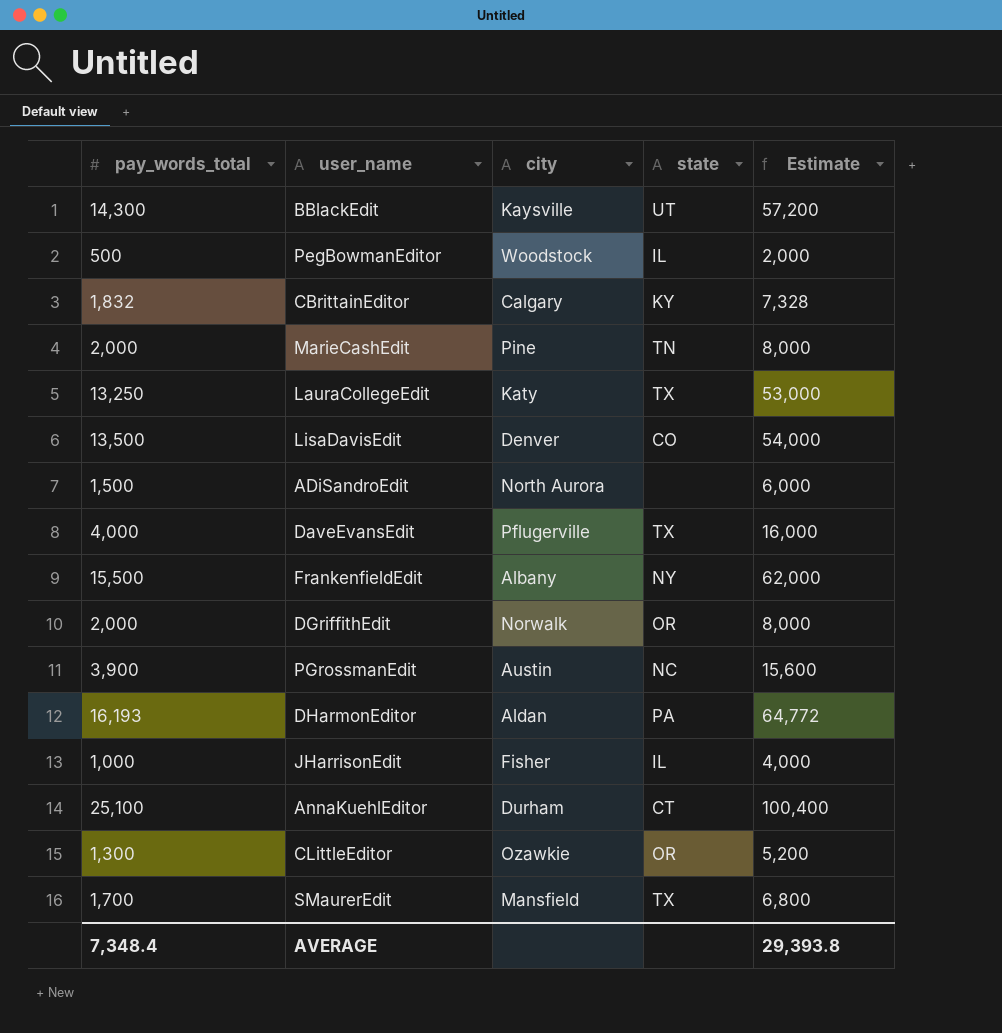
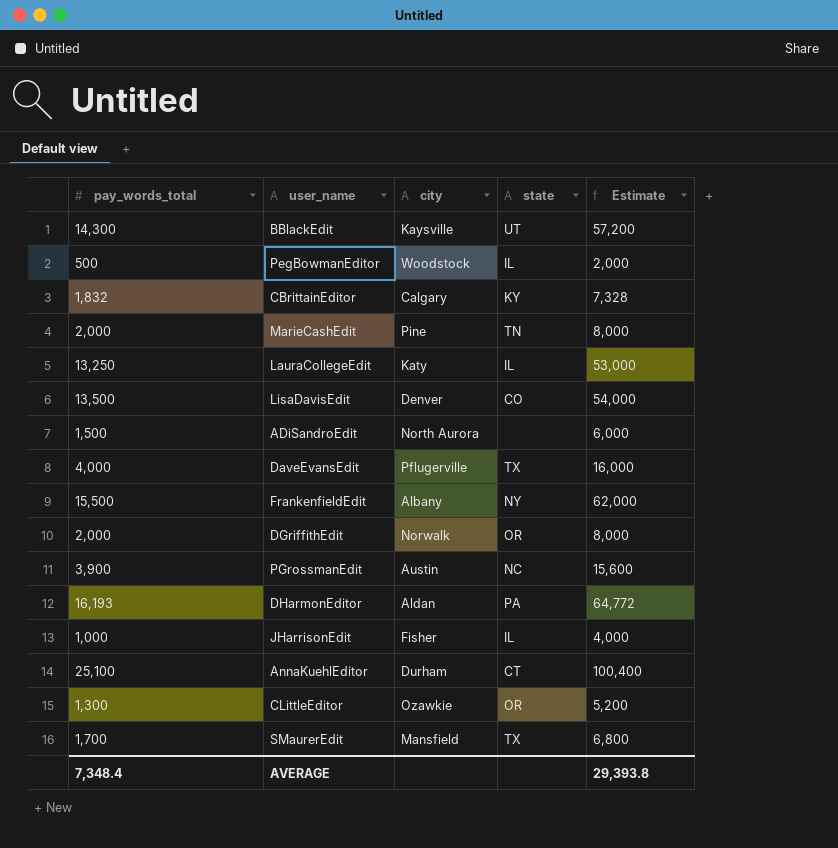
LauraCollegeEdit | state: TX -> IL

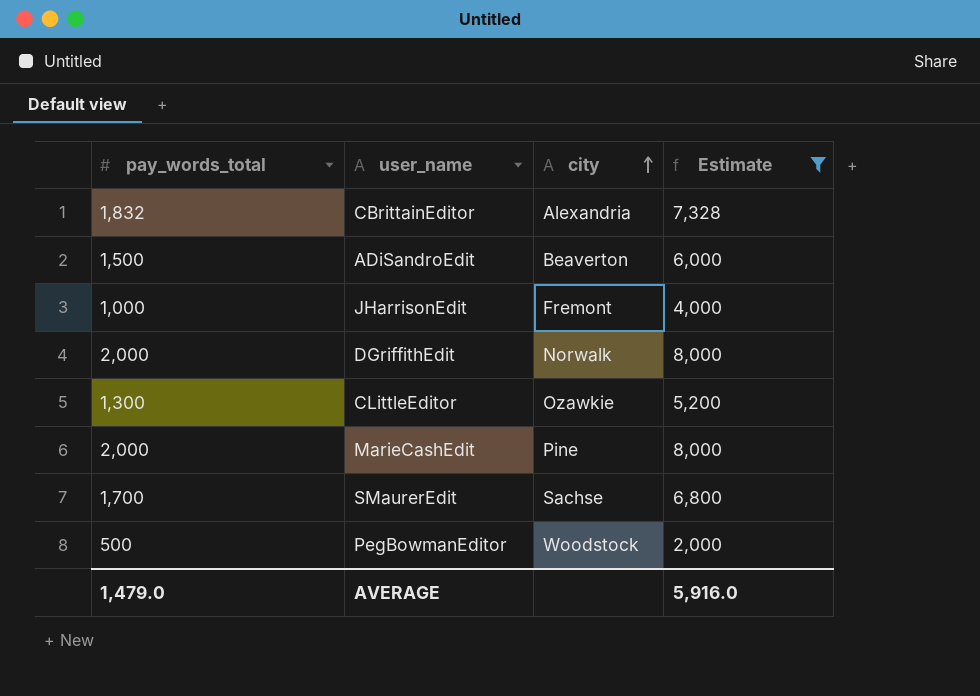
filter: none -> Estimate <= 8,000
row order: none -> city ascending
column state | position: 4 -> none
CBrittainEditor | city: Calgary -> Alexandria
ADiSandroEdit | city: North Aurora -> Beaverton
JHarrisonEdit | city: Fisher -> Fremont
SMaurerEdit | city: Mansfield -> Sachse
AVERAGE | pay_words_total: 7,348.4 -> 1,479.0
AVERAGE | Estimate: 29,393.8 -> 5,916.0

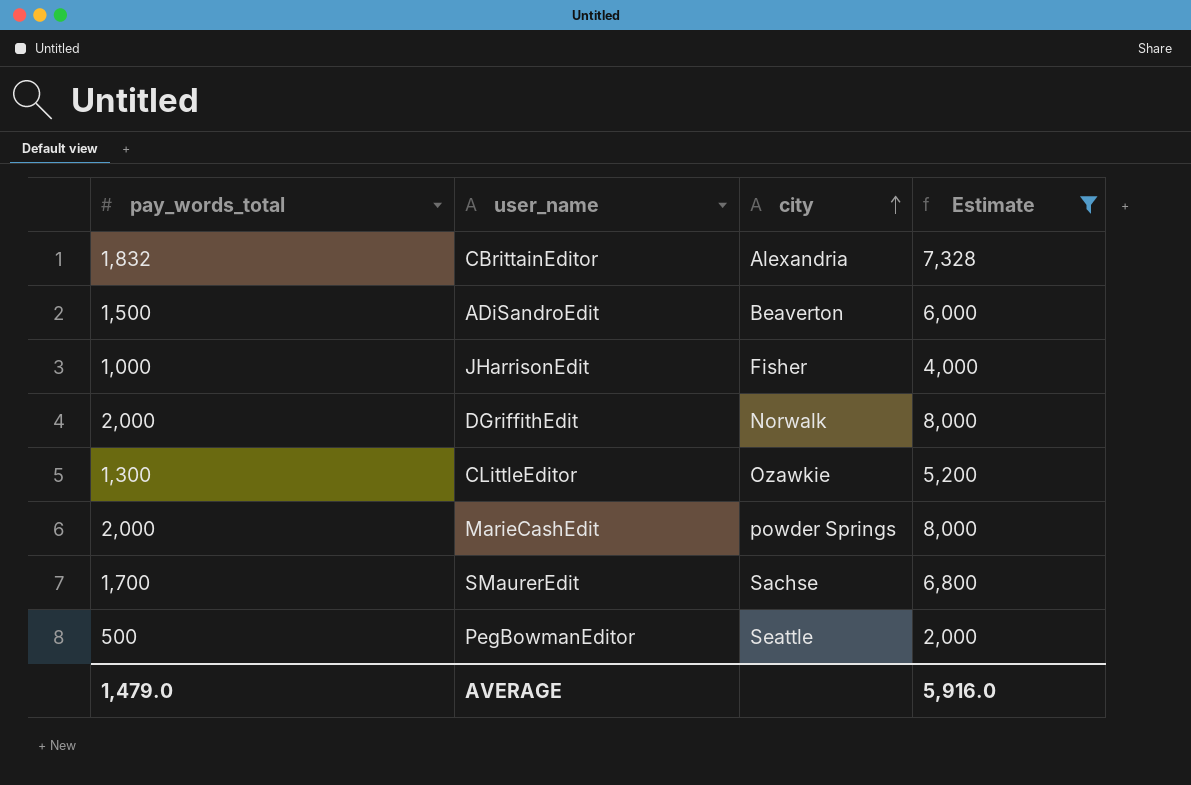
JHarrisonEdit | city: Fremont -> Fisher
MarieCashEdit | city: Pine -> powder Springs
PegBowmanEditor | city: Woodstock -> Seattle

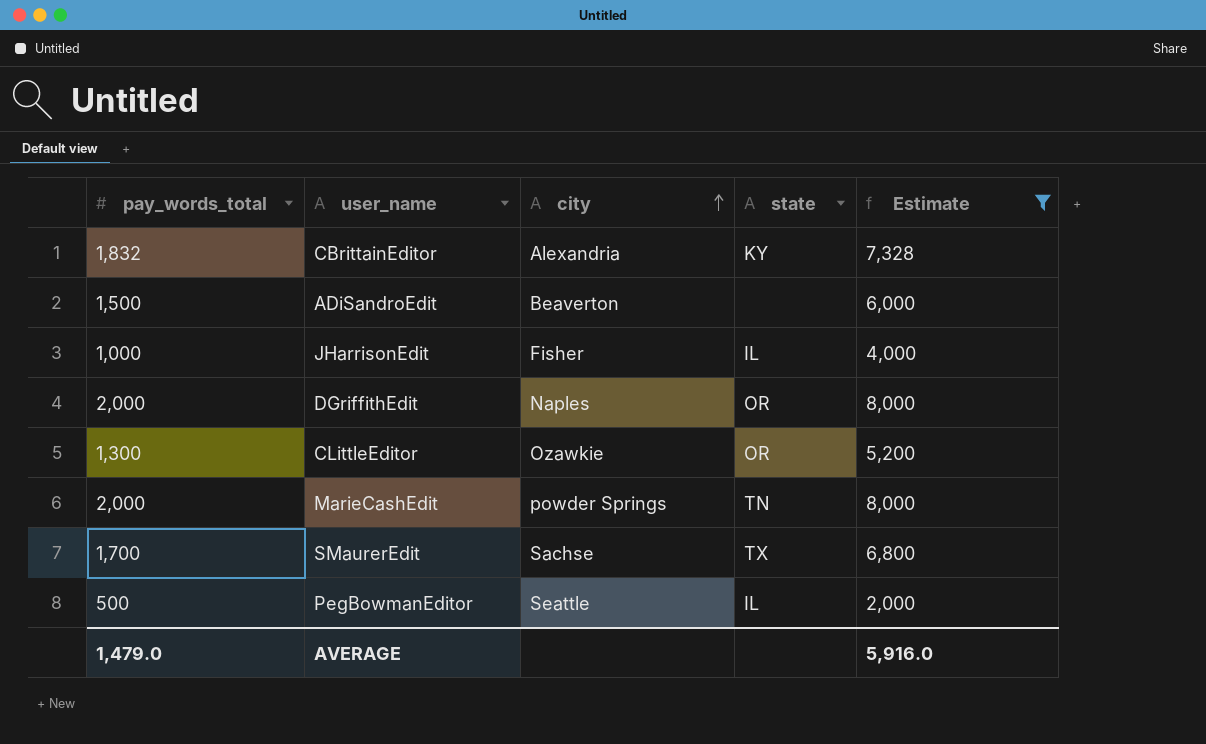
column state | position: none -> 4
DGriffithEdit | city: Norwalk -> Naples

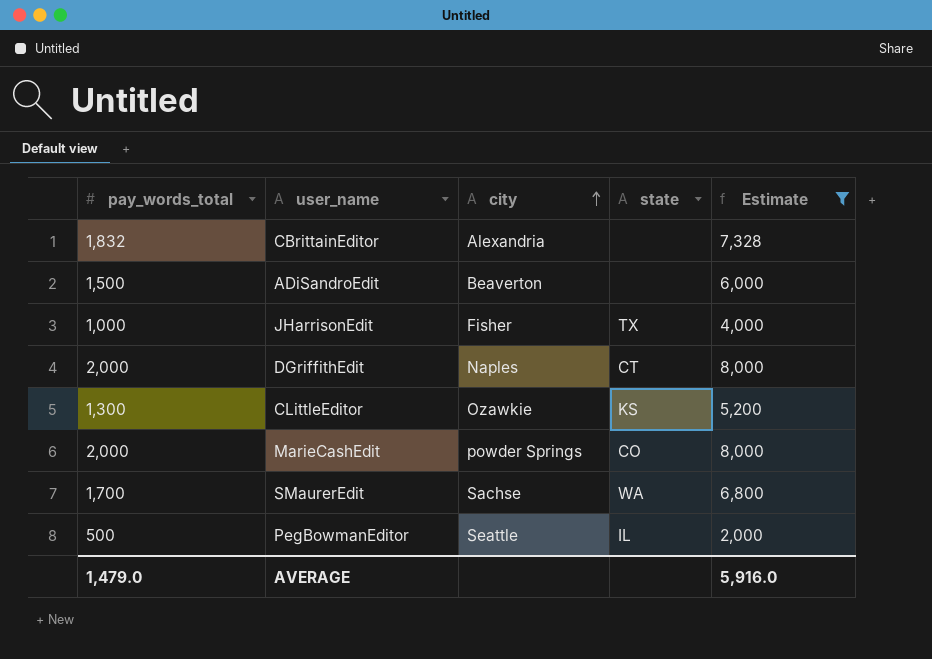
CBrittainEditor | state: KY -> none
JHarrisonEdit | state: IL -> TX
DGriffithEdit | state: OR -> CT
CLittleEditor | state: OR -> KS
MarieCashEdit | state: TN -> CO
SMaurerEdit | state: TX -> WA

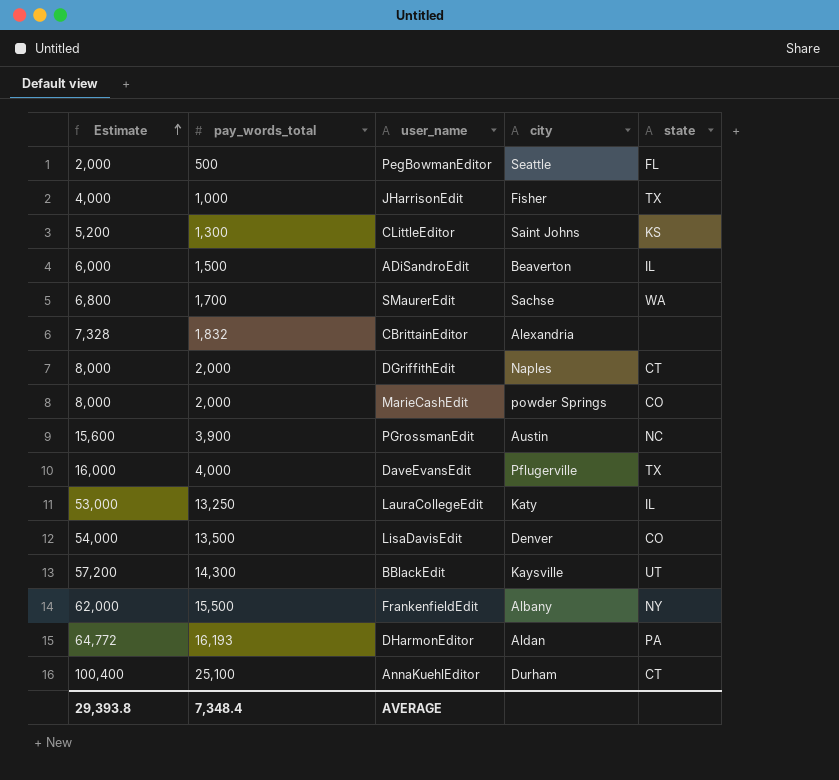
filter: Estimate <= 8,000 -> none
row order: city ascending -> Estimate ascending
column Estimate | position: 5 -> 1
PegBowmanEditor | state: IL -> FL
CLittleEditor | city: Ozawkie -> Saint Johns
ADiSandroEdit | state: none -> IL
AVERAGE | Estimate: 5,916.0 -> 29,393.8
AVERAGE | pay_words_total: 1,479.0 -> 7,348.4

